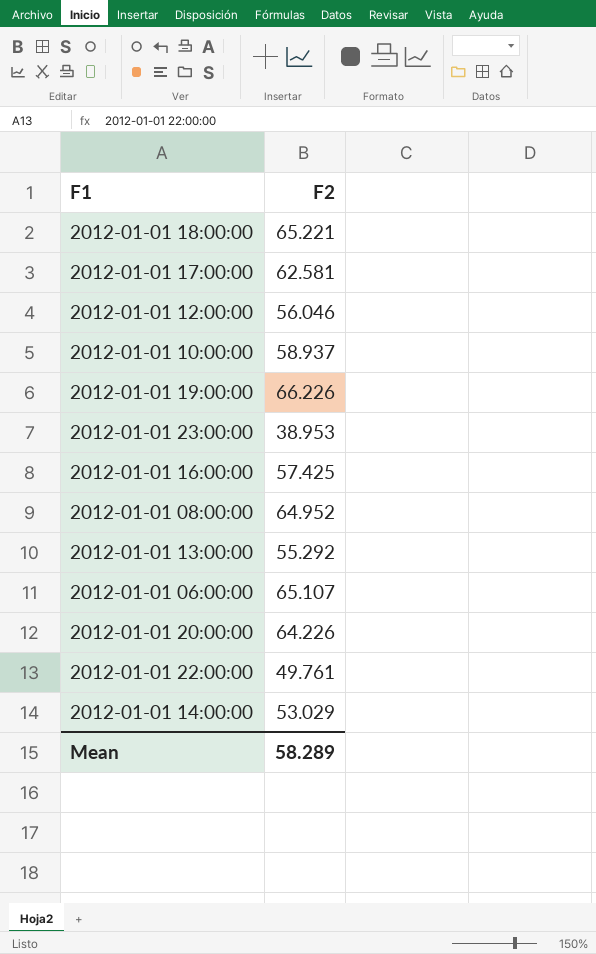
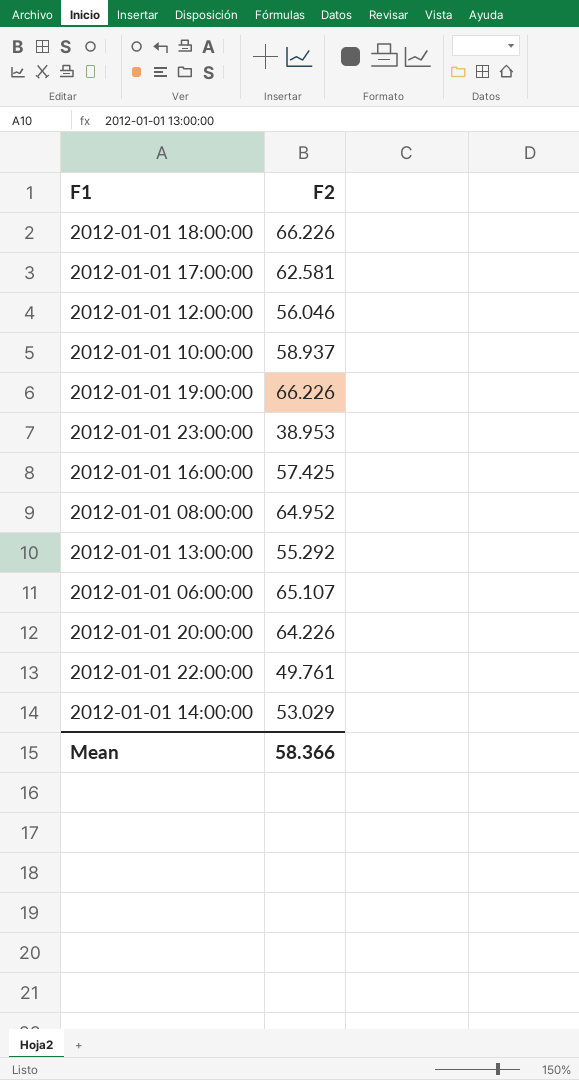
2012-01-01 18:00:00 | F2: 65.221 -> 66.226
Mean | F2: 58.289 -> 58.366

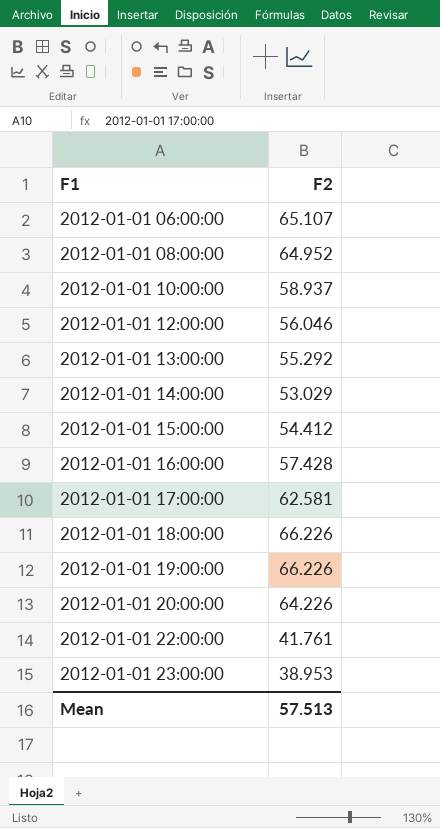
row order: none -> F1 ascending
row 2012-01-01 15:00:00: none -> 54.412
2012-01-01 16:00:00 | F2: 57.425 -> 57.428
2012-01-01 22:00:00 | F2: 49.761 -> 41.761
Mean | F2: 58.366 -> 57.513

